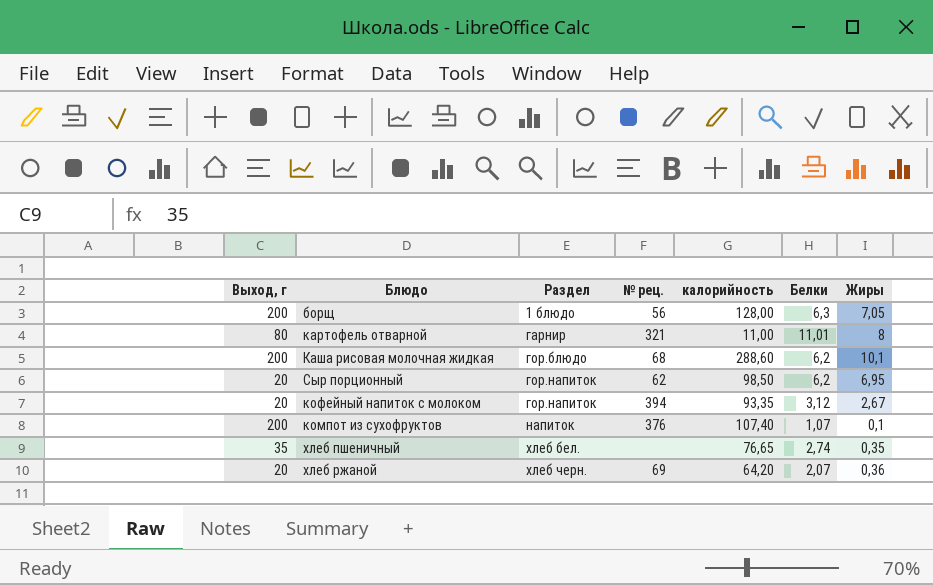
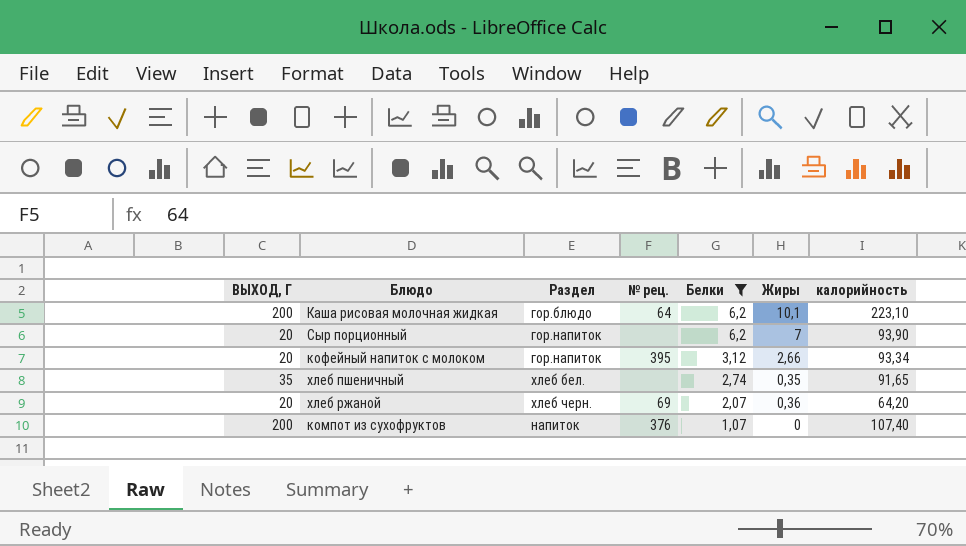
filter: none -> Белки <= 6,2
row order: Раздел ascending -> Белки descending
column name: Выход, г -> ВЫХОД, Г
column калорийность | position: 5 -> 7
Каша рисовая молочная жидкая | № рец.: 68 -> 64
Каша рисовая молочная жидкая | калорийность: 288,60 -> 223,10
Сыр порционный | № рец.: 62 -> none
Сыр порционный | Жиры: 6,95 -> 7
Сыр порционный | калорийность: 98,50 -> 93,90
кофейный напиток с молоком | № рец.: 394 -> 395
кофейный напиток с молоком | Жиры: 2,67 -> 2,66
кофейный напиток с молоком | калорийность: 93,35 -> 93,34
хлеб пшеничный | калорийность: 76,65 -> 91,65
компот из сухофруктов | Жиры: 0,1 -> 0

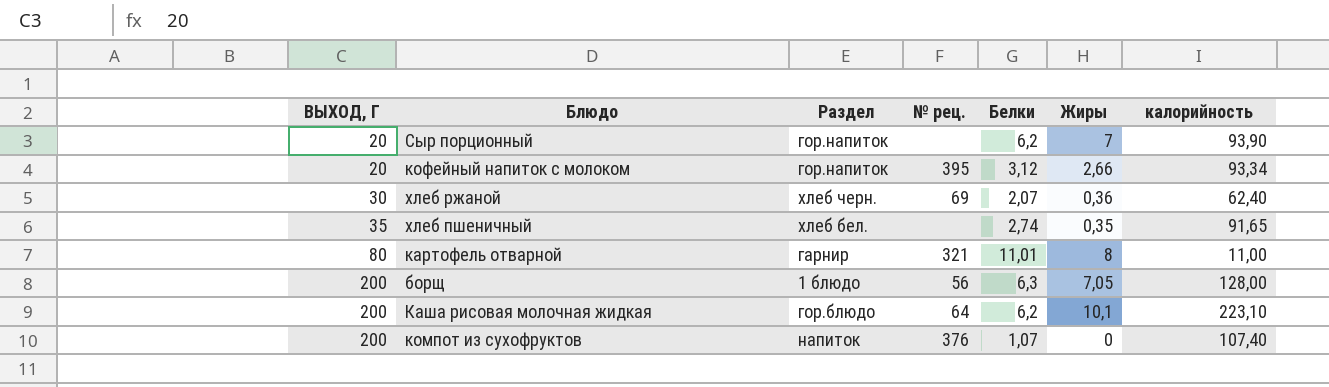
filter: Белки <= 6,2 -> none
row order: Белки descending -> ВЫХОД, Г ascending
хлеб ржаной | ВЫХОД, Г: 20 -> 30
хлеб ржаной | калорийность: 64,20 -> 62,40

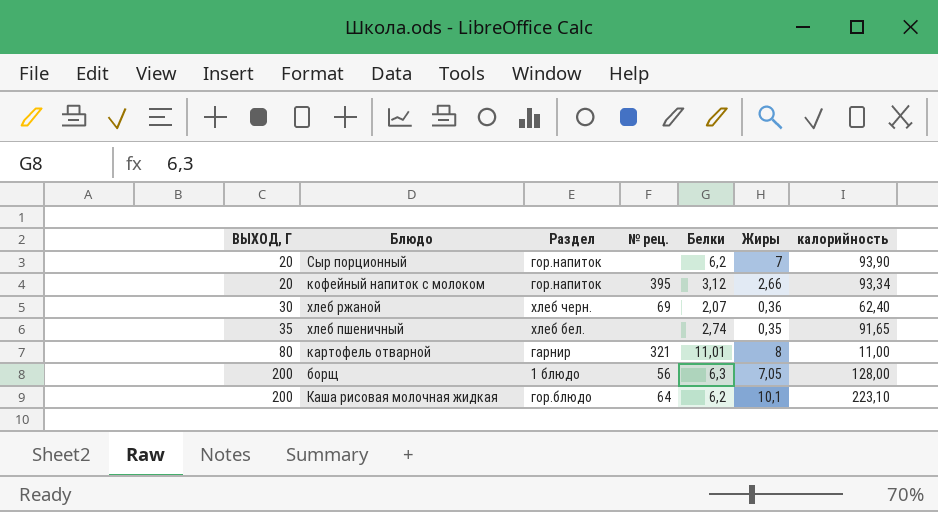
row компот из сухофруктов: 200 | напиток | 376 | 1,07 | 0 | 107,40 -> none

